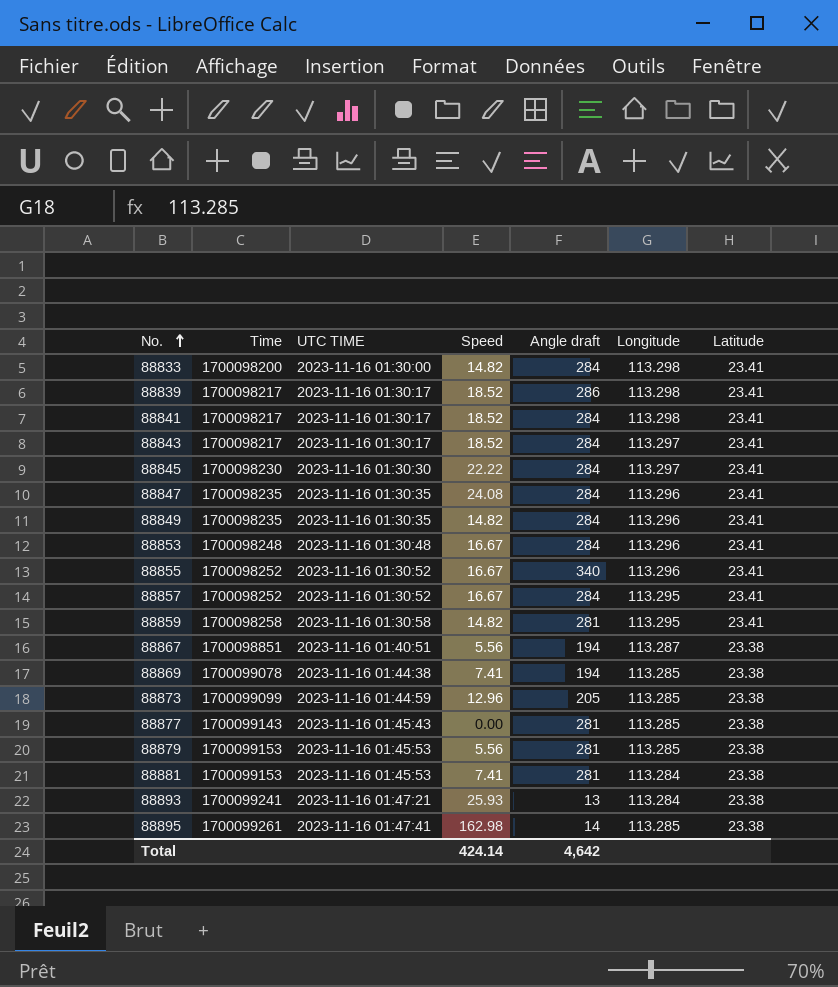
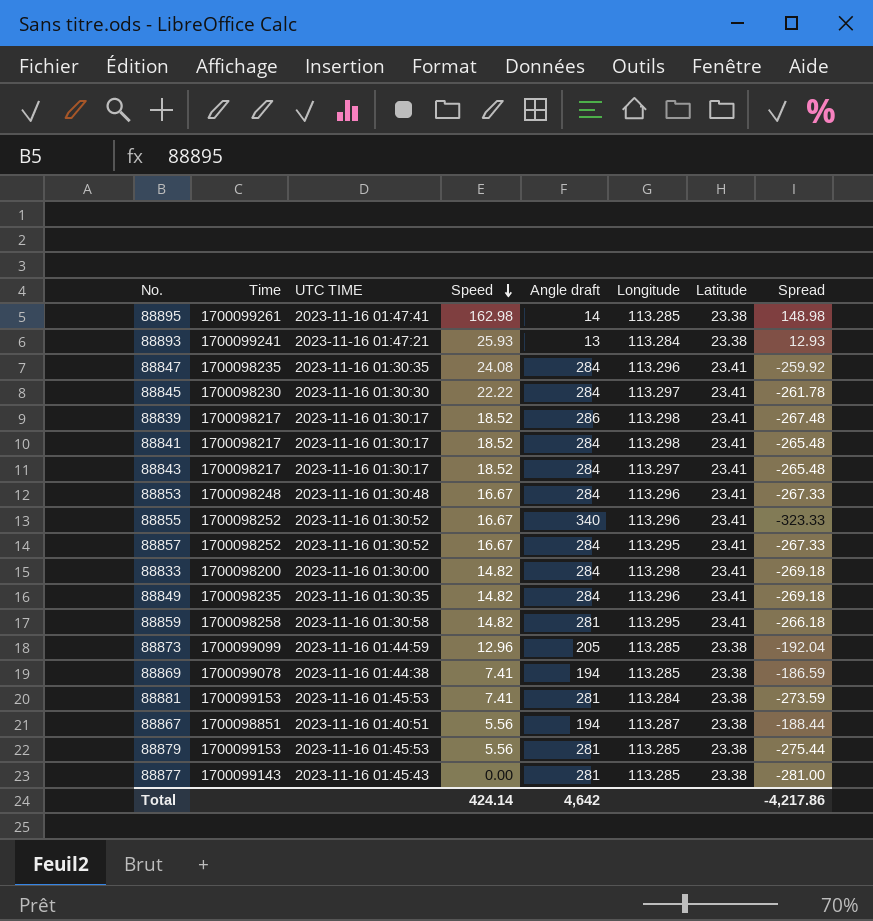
row order: No. ascending -> Speed descending
column Spread | formula: none -> [Speed] - [Angle draft]

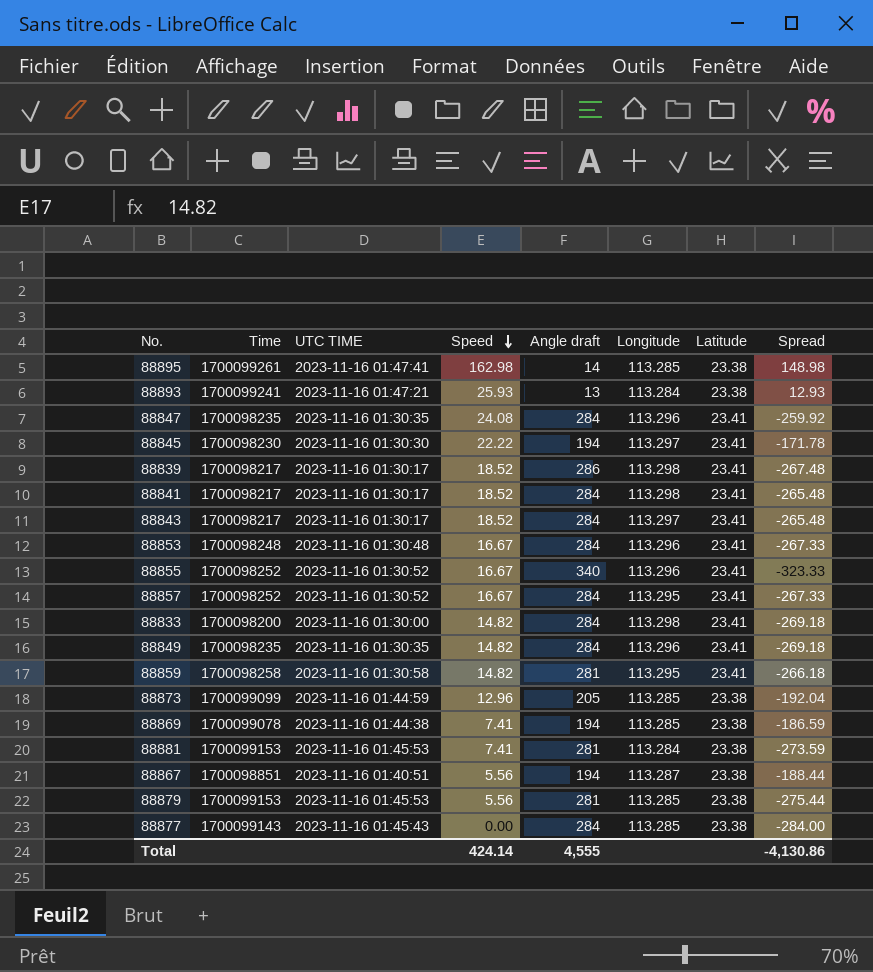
88845 | Angle draft: 284 -> 194
88845 | Spread: -261.78 -> -171.78
88877 | Angle draft: 281 -> 284
88877 | Spread: -281.00 -> -284.00
Total | Angle draft: 4,642 -> 4,555
Total | Spread: -4,217.86 -> -4,130.86

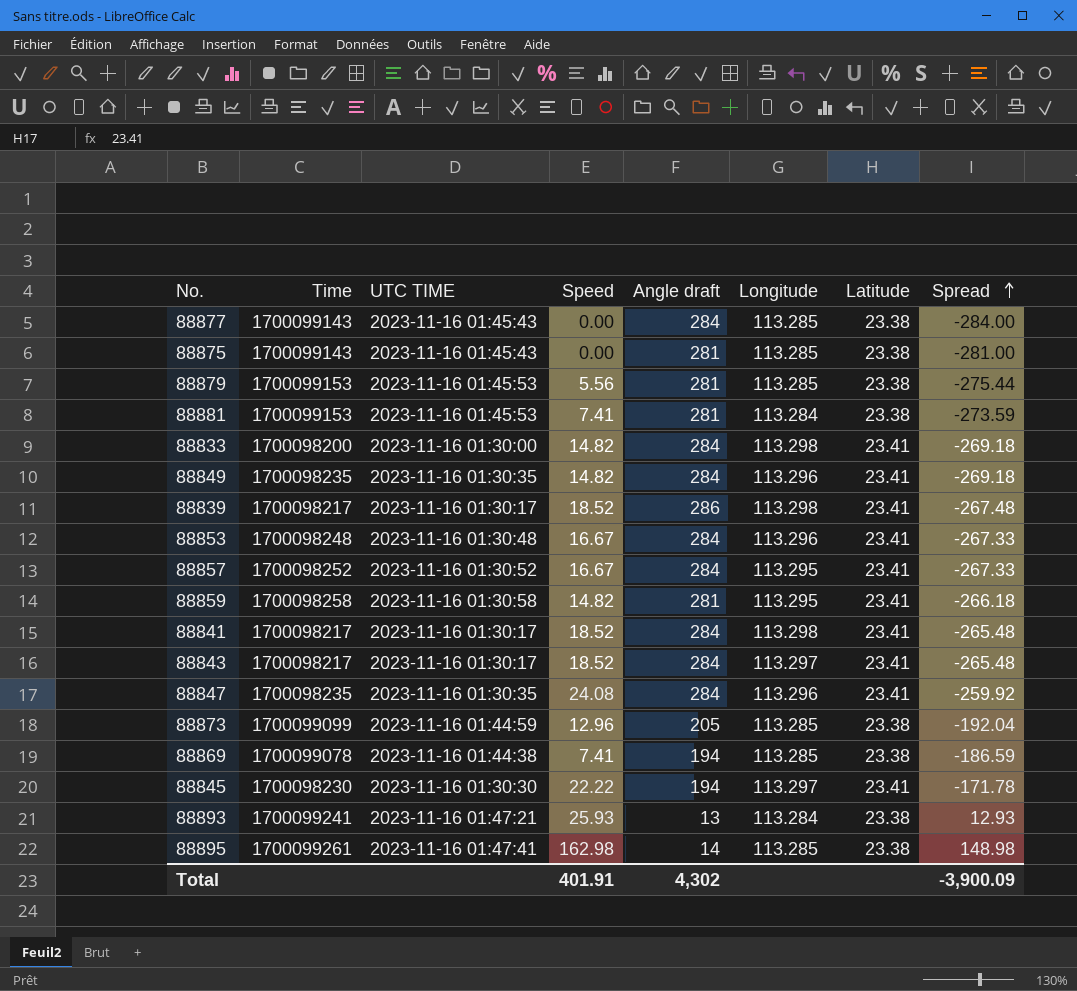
row order: Speed descending -> Spread ascending
row 88855: 1700098252 | 2023-11-16 01:30:52 | 16.67 | 340 | 113.296 | 23.41 | -323.33 -> none
row 88867: 1700098851 | 2023-11-16 01:40:51 | 5.56 | 194 | 113.287 | 23.38 | -188.44 -> none
row 88875: none -> 1700099143 | 2023-11-16 01:45:43 | 0.00 | 281 | 113.285 | 23.38 | -281.00
Total | Speed: 424.14 -> 401.91
Total | Angle draft: 4,555 -> 4,302
Total | Spread: -4,130.86 -> -3,900.09

